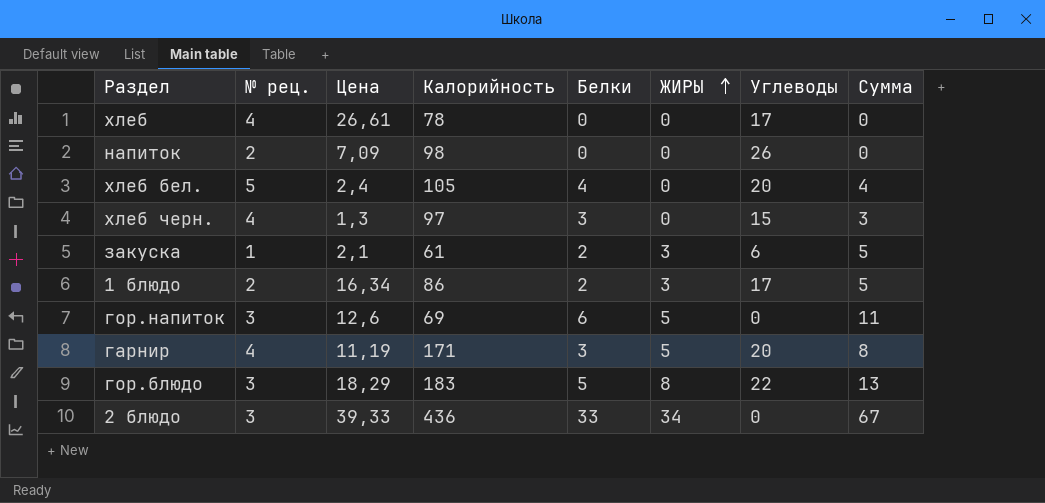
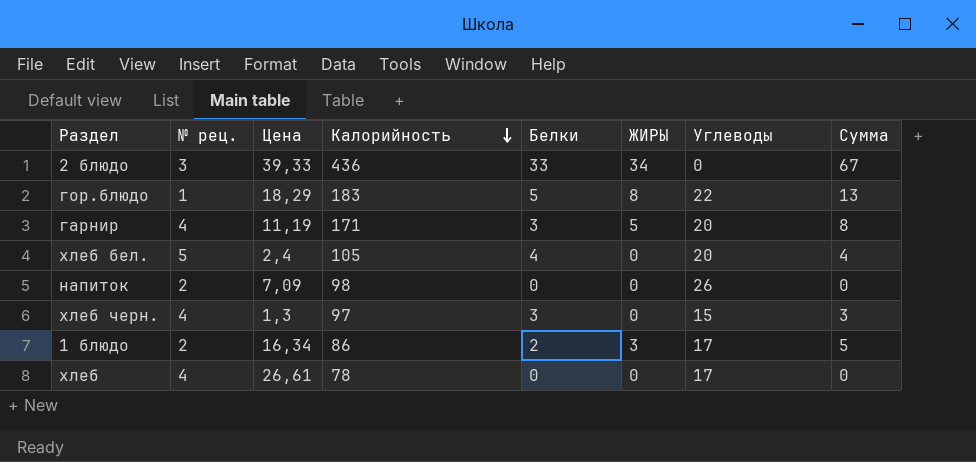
row order: ЖИРЫ ascending -> Калорийность descending
row закуска: 1 | 2,1 | 61 | 2 | 3 | 6 | 5 -> none
row гор.напиток: 3 | 12,6 | 69 | 6 | 5 | 0 | 11 -> none
гор.блюдо | № рец.: 3 -> 1

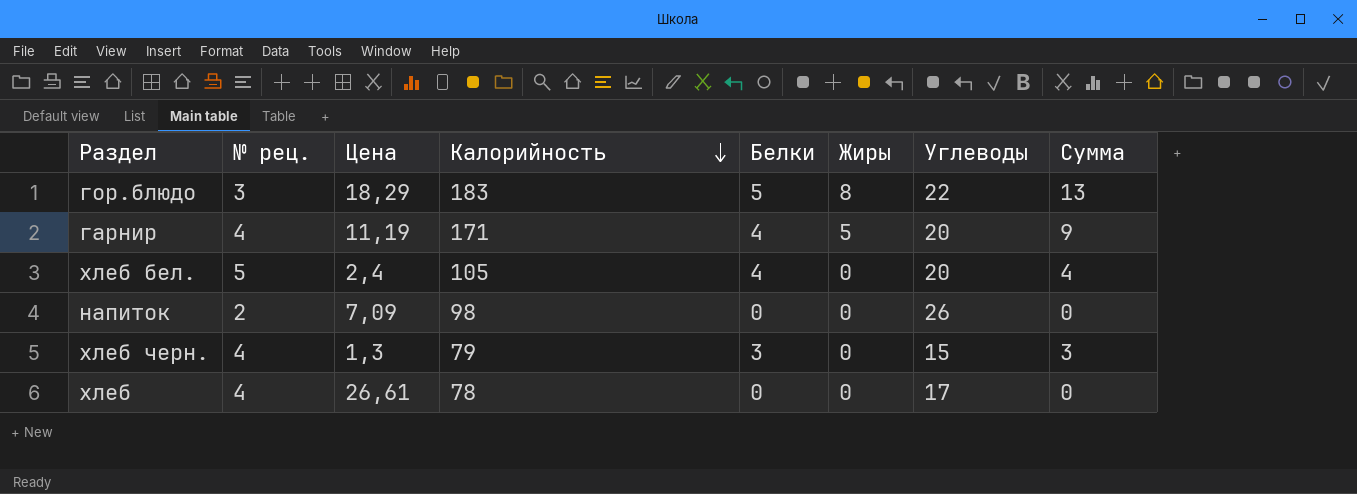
column name: ЖИРЫ -> Жиры
row 2 блюдо: 3 | 39,33 | 436 | 33 | 34 | 0 | 67 -> none
row 1 блюдо: 2 | 16,34 | 86 | 2 | 3 | 17 | 5 -> none
гор.блюдо | № рец.: 1 -> 3
гарнир | Белки: 3 -> 4
гарнир | Сумма: 8 -> 9
хлеб черн. | Калорийность: 97 -> 79

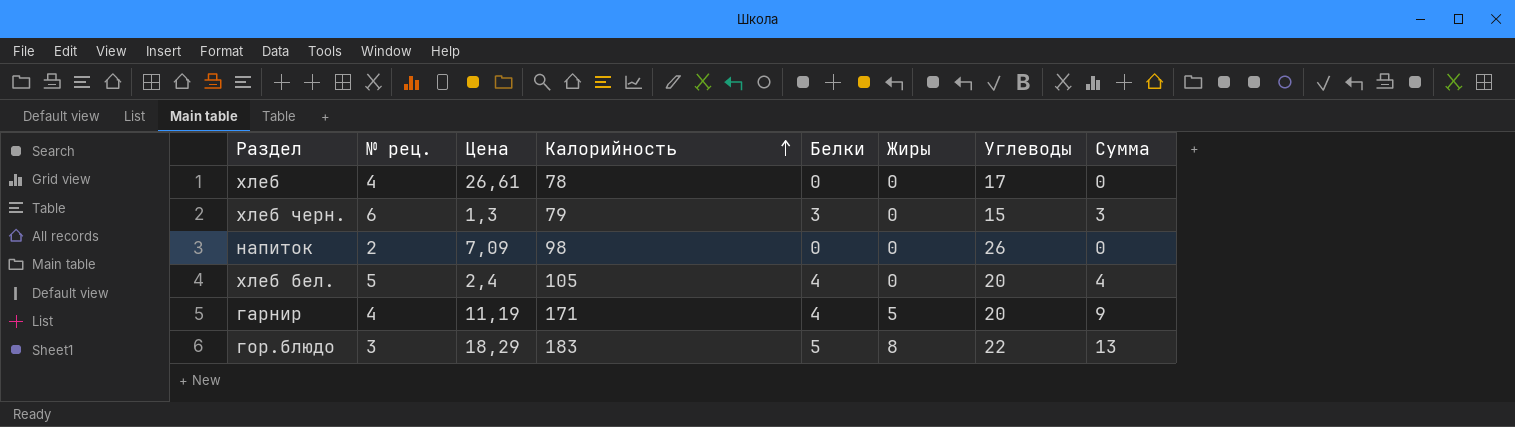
row order: Калорийность descending -> Калорийность ascending
хлеб черн. | № рец.: 4 -> 6

